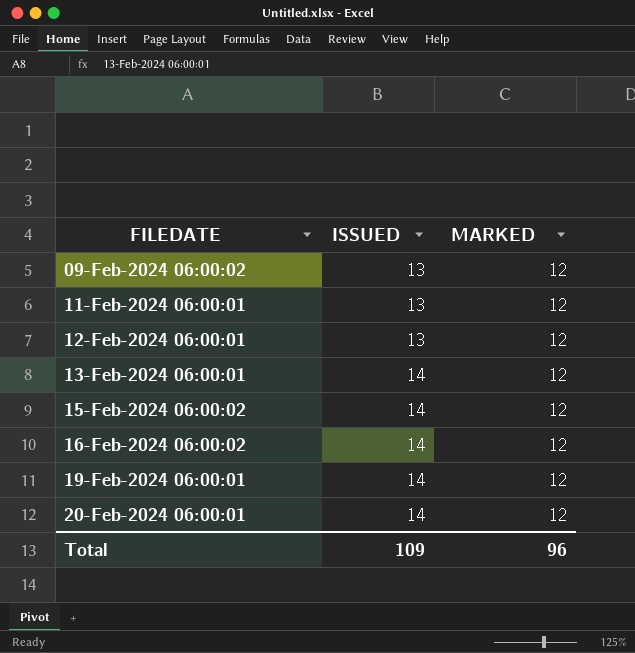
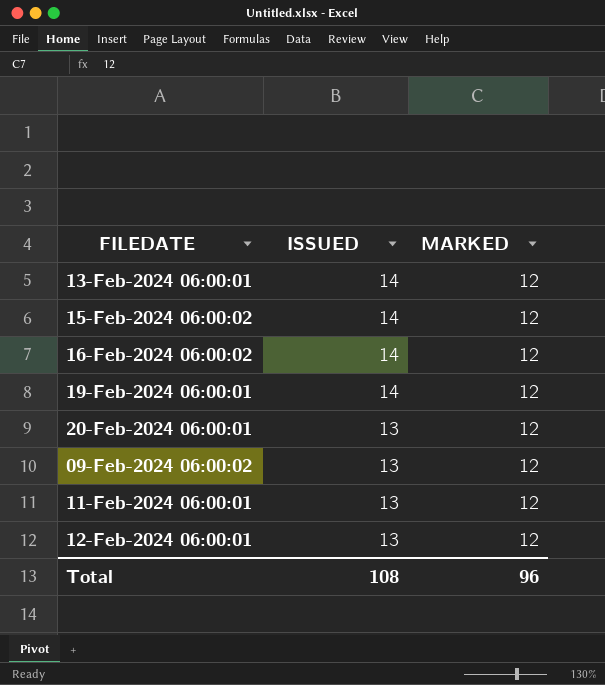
row order: FILEDATE ascending -> ISSUED descending
20-Feb-2024 06:00:01 | ISSUED: 14 -> 13
Total | ISSUED: 109 -> 108

